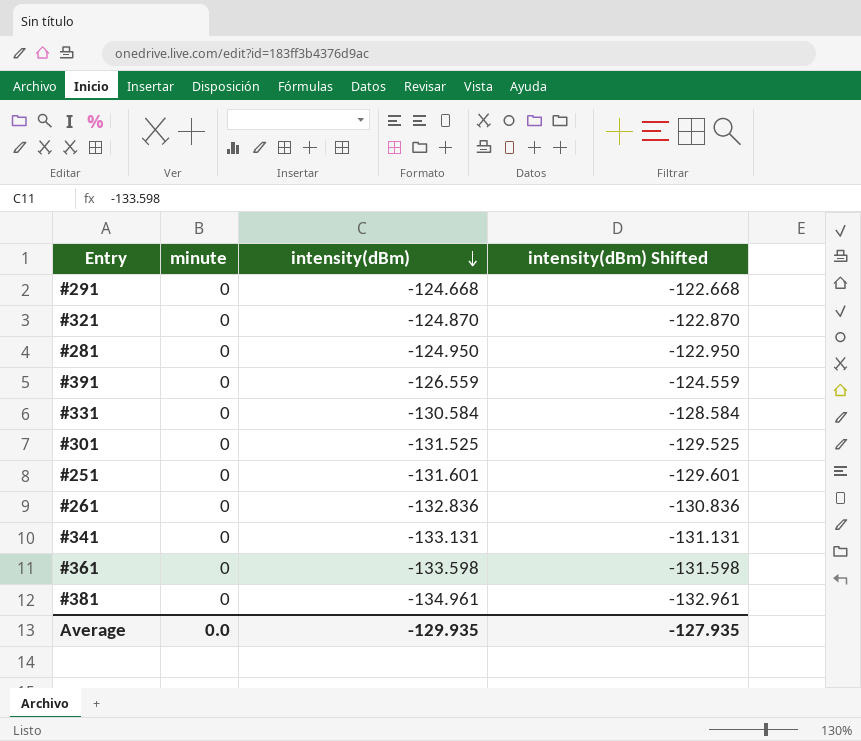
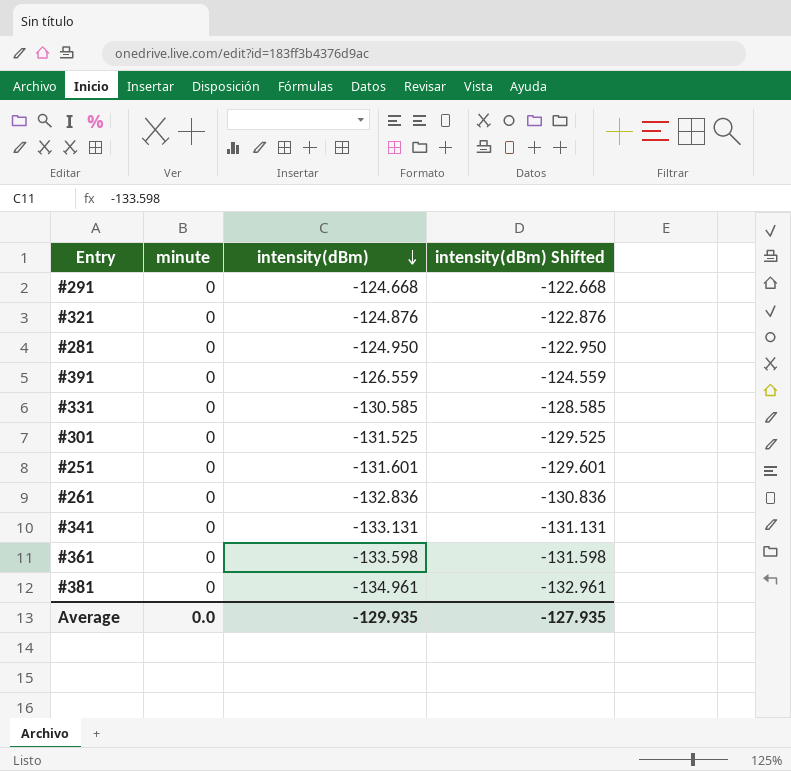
#321 | intensity(dBm): -124.870 -> -124.876
#321 | intensity(dBm) Shifted: -122.870 -> -122.876
#331 | intensity(dBm): -130.584 -> -130.585
#331 | intensity(dBm) Shifted: -128.584 -> -128.585

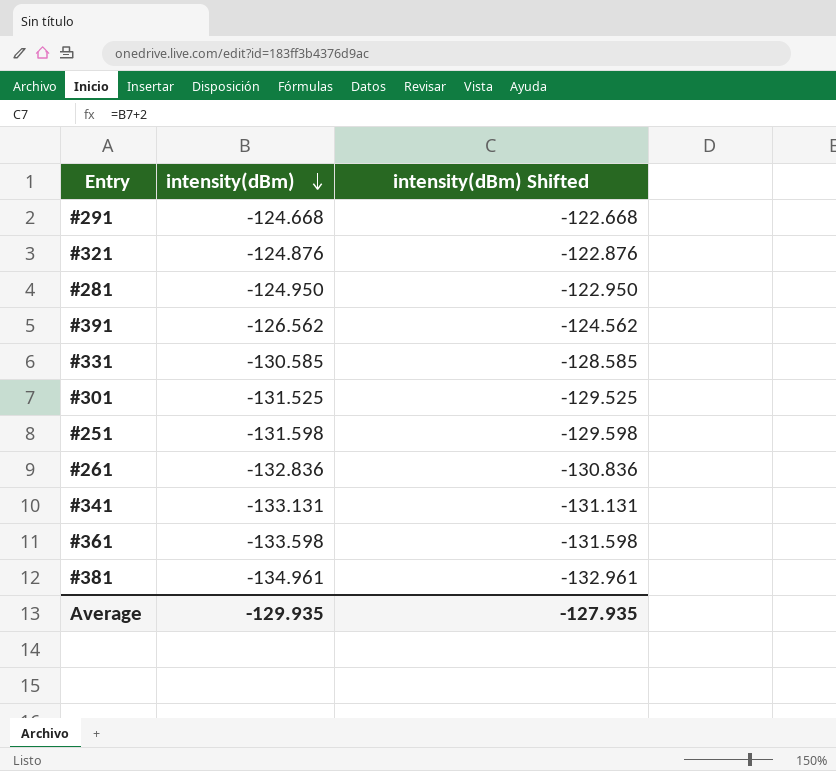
column minute | position: 2 -> none
#391 | intensity(dBm): -126.559 -> -126.562
#391 | intensity(dBm) Shifted: -124.559 -> -124.562
#251 | intensity(dBm): -131.601 -> -131.598
#251 | intensity(dBm) Shifted: -129.601 -> -129.598

